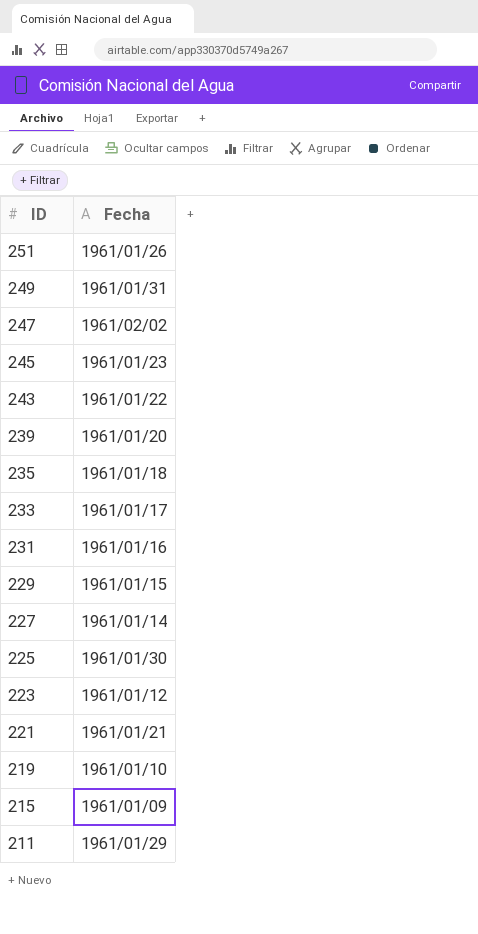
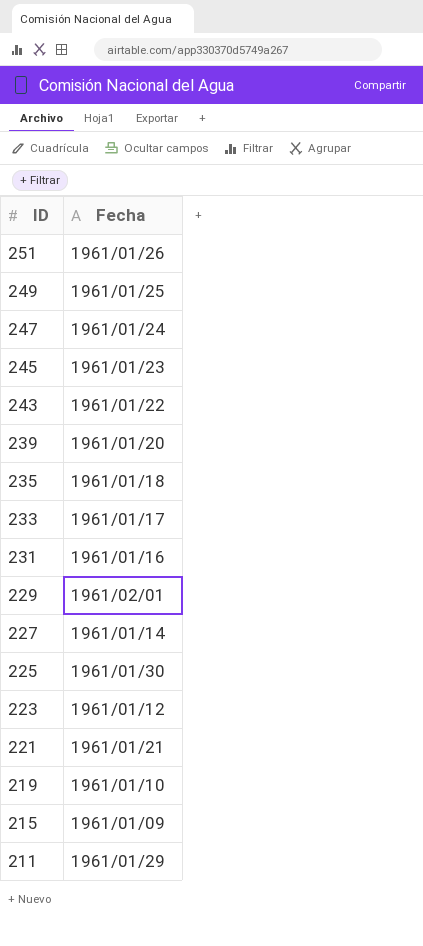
249 | Fecha: 1961/01/31 -> 1961/01/25
247 | Fecha: 1961/02/02 -> 1961/01/24
229 | Fecha: 1961/01/15 -> 1961/02/01

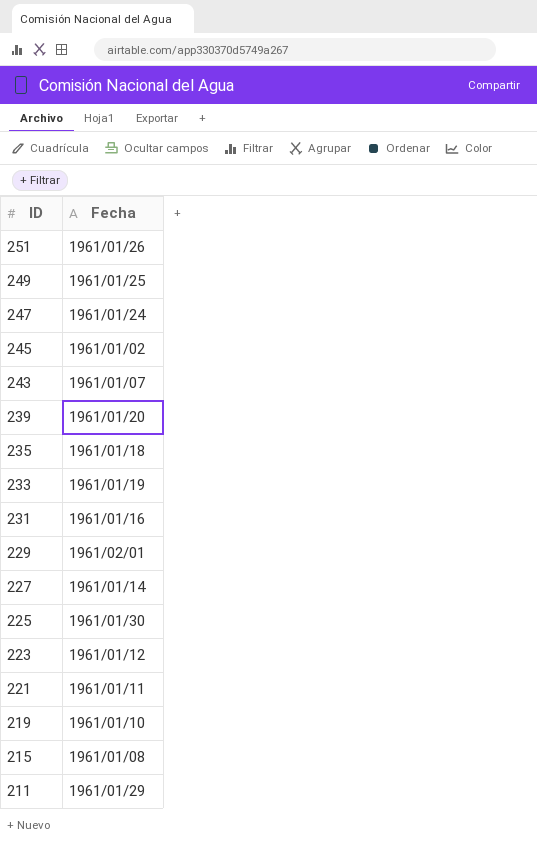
245 | Fecha: 1961/01/23 -> 1961/01/02
243 | Fecha: 1961/01/22 -> 1961/01/07
233 | Fecha: 1961/01/17 -> 1961/01/19
221 | Fecha: 1961/01/21 -> 1961/01/11
215 | Fecha: 1961/01/09 -> 1961/01/08

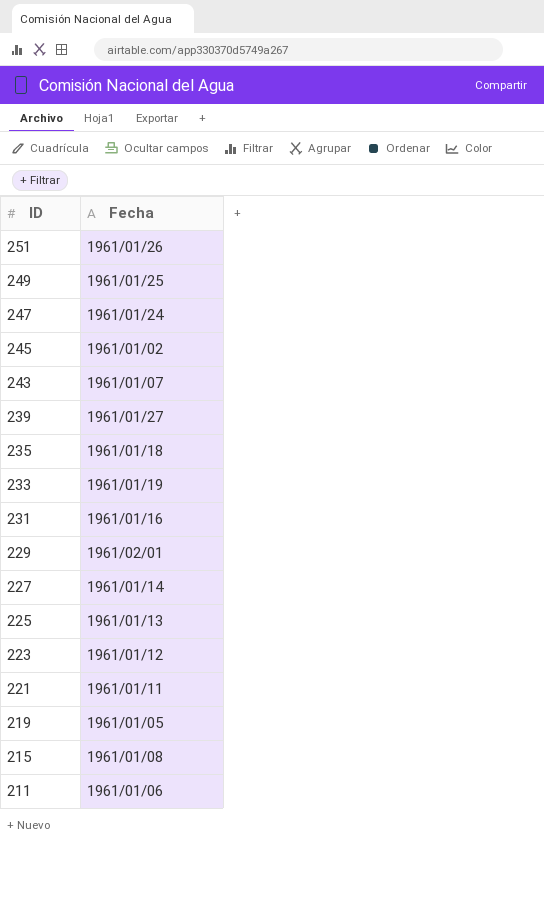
239 | Fecha: 1961/01/20 -> 1961/01/27
225 | Fecha: 1961/01/30 -> 1961/01/13
219 | Fecha: 1961/01/10 -> 1961/01/05
211 | Fecha: 1961/01/29 -> 1961/01/06

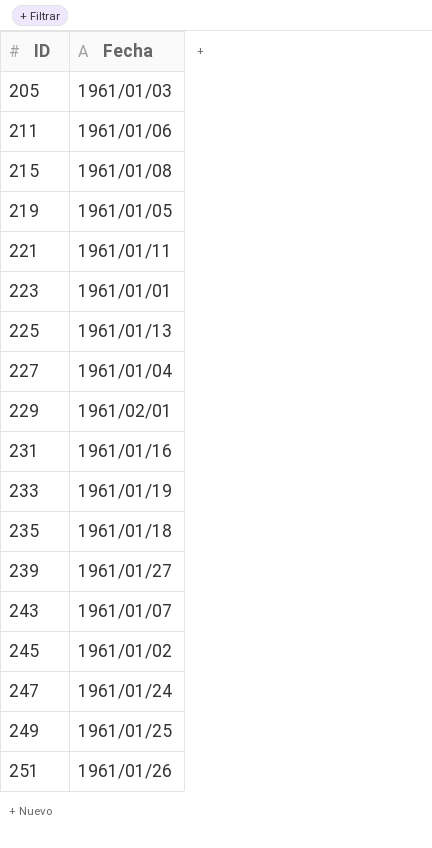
row order: ID descending -> ID ascending
row 205: none -> 1961/01/03
223 | Fecha: 1961/01/12 -> 1961/01/01
227 | Fecha: 1961/01/14 -> 1961/01/04

